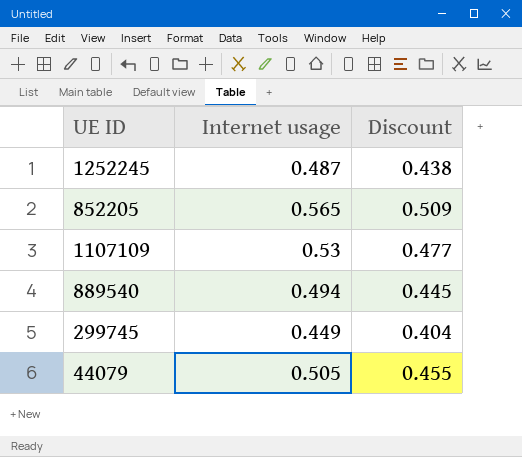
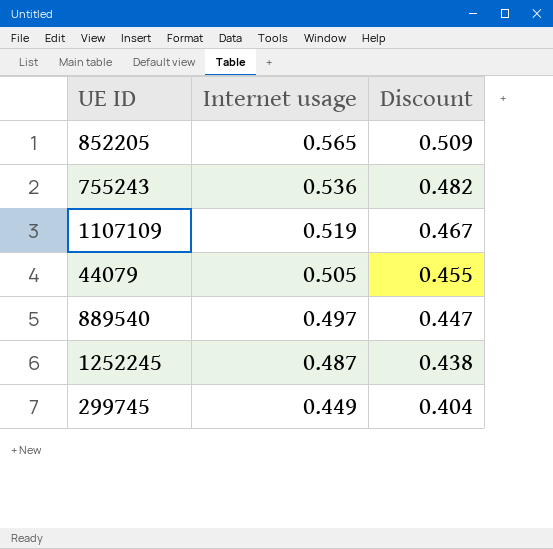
row order: none -> Internet usage descending
row 755243: none -> 0.536 | 0.482
1107109 | Internet usage: 0.53 -> 0.519
1107109 | Discount: 0.477 -> 0.467
889540 | Internet usage: 0.494 -> 0.497
889540 | Discount: 0.445 -> 0.447

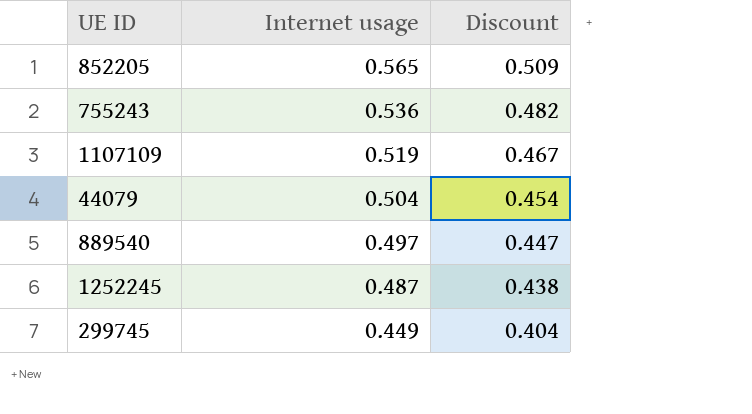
44079 | Internet usage: 0.505 -> 0.504
44079 | Discount: 0.455 -> 0.454

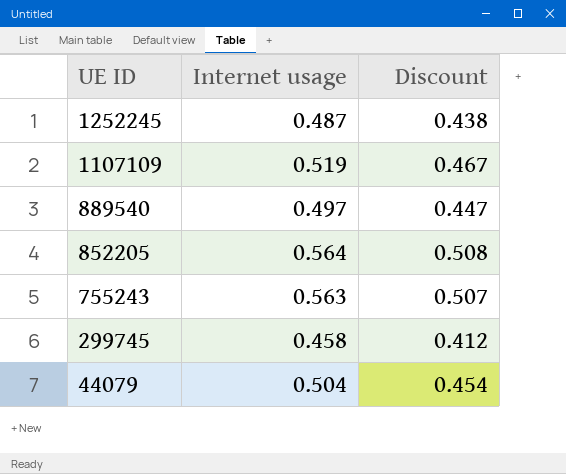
row order: Internet usage descending -> UE ID descending
852205 | Internet usage: 0.565 -> 0.564
852205 | Discount: 0.509 -> 0.508
755243 | Internet usage: 0.536 -> 0.563
755243 | Discount: 0.482 -> 0.507
299745 | Internet usage: 0.449 -> 0.458
299745 | Discount: 0.404 -> 0.412

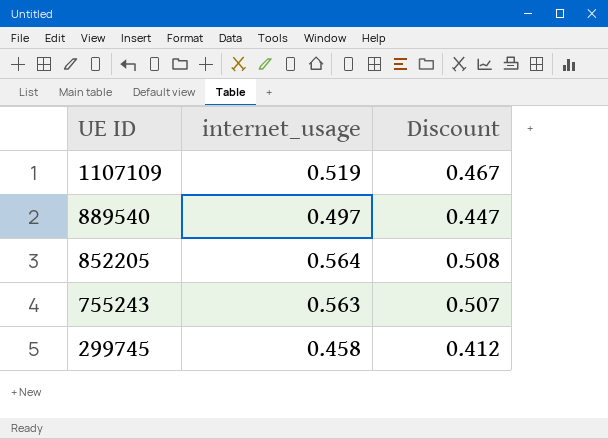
column name: Internet usage -> internet_usage
row 1252245: 0.487 | 0.438 -> none
row 44079: 0.504 | 0.454 -> none

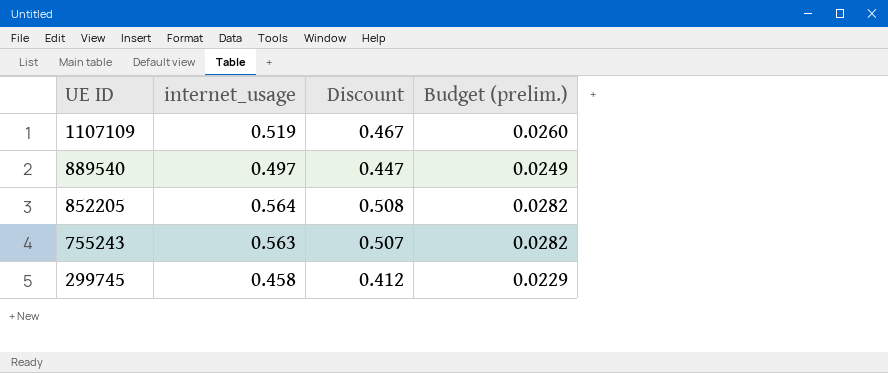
column Budget (prelim.) | formula: none -> [internet_usage] * 0.05

